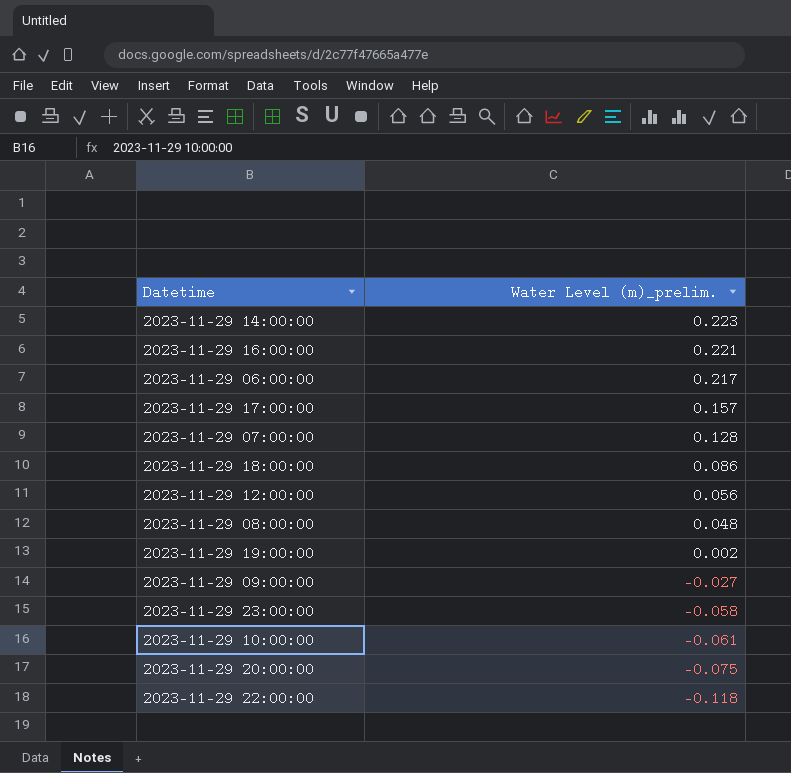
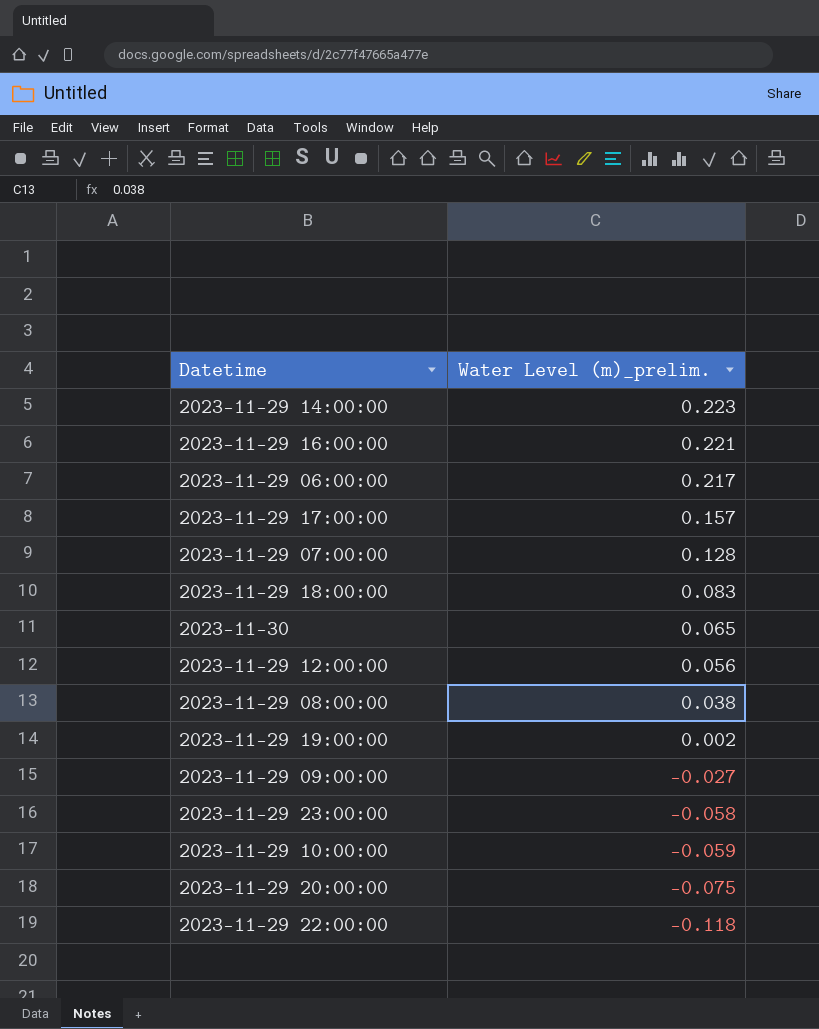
2023-11-29 18:00:00 | Water Level (m)_prelim.: 0.086 -> 0.083
row 2023-11-30: none -> 0.065
2023-11-29 08:00:00 | Water Level (m)_prelim.: 0.048 -> 0.038
2023-11-29 10:00:00 | Water Level (m)_prelim.: -0.061 -> -0.059

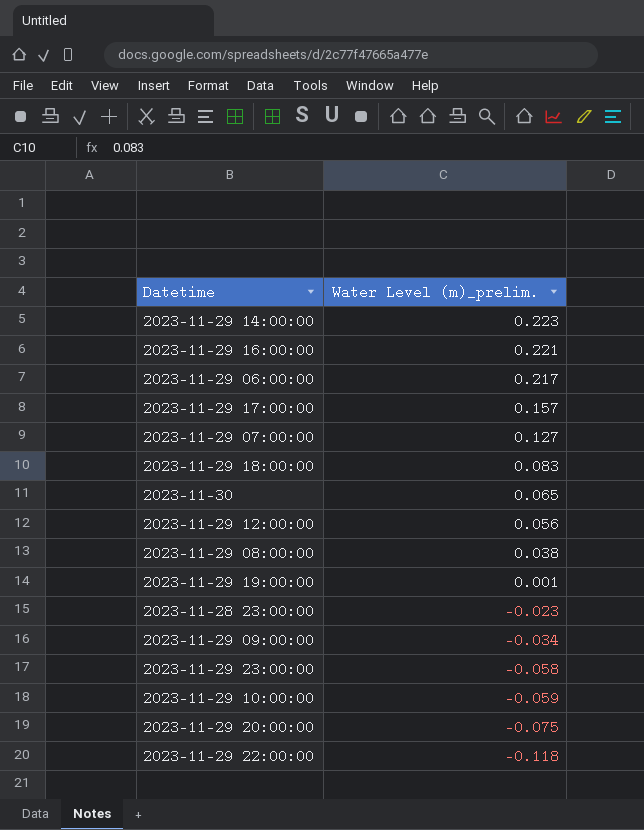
2023-11-29 07:00:00 | Water Level (m)_prelim.: 0.128 -> 0.127
2023-11-29 19:00:00 | Water Level (m)_prelim.: 0.002 -> 0.001
row 2023-11-28 23:00:00: none -> -0.023
2023-11-29 09:00:00 | Water Level (m)_prelim.: -0.027 -> -0.034

